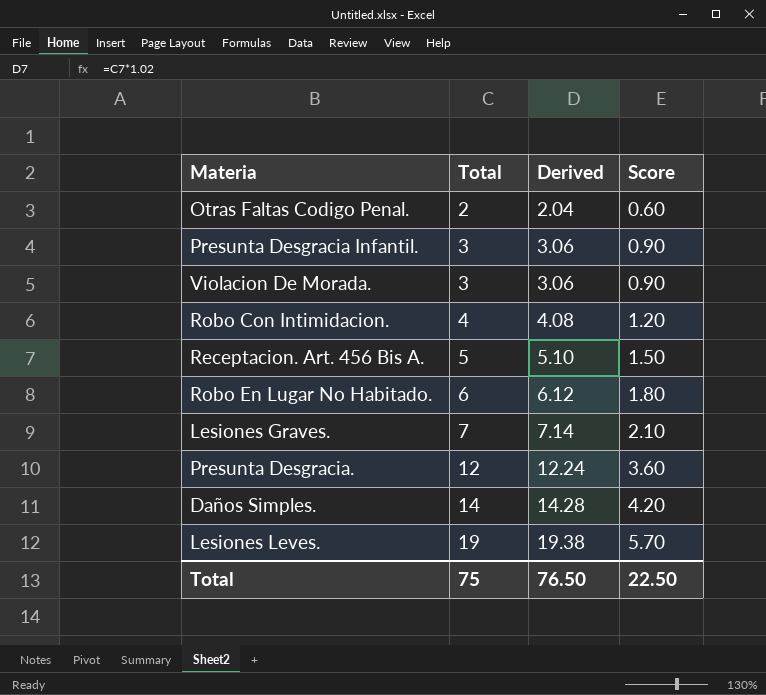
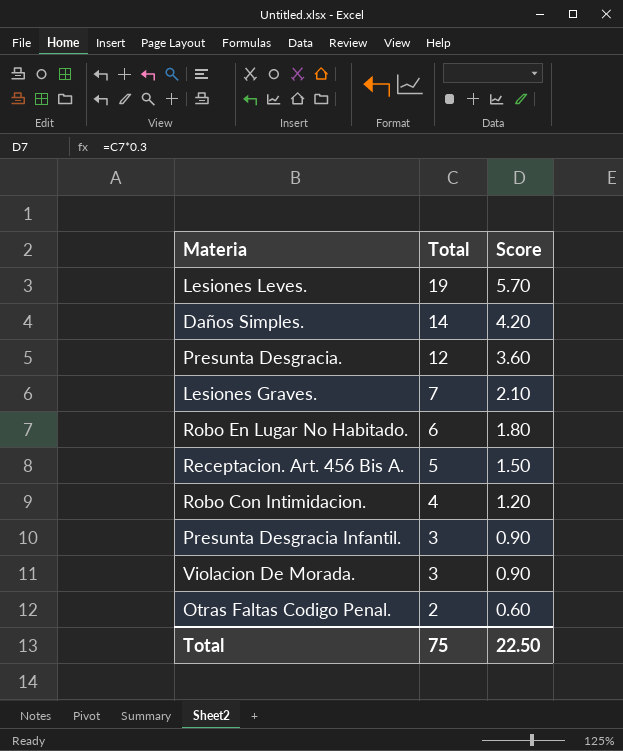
row order: Total ascending -> Total descending
column Derived | formula: [Total] * 1.02 -> none

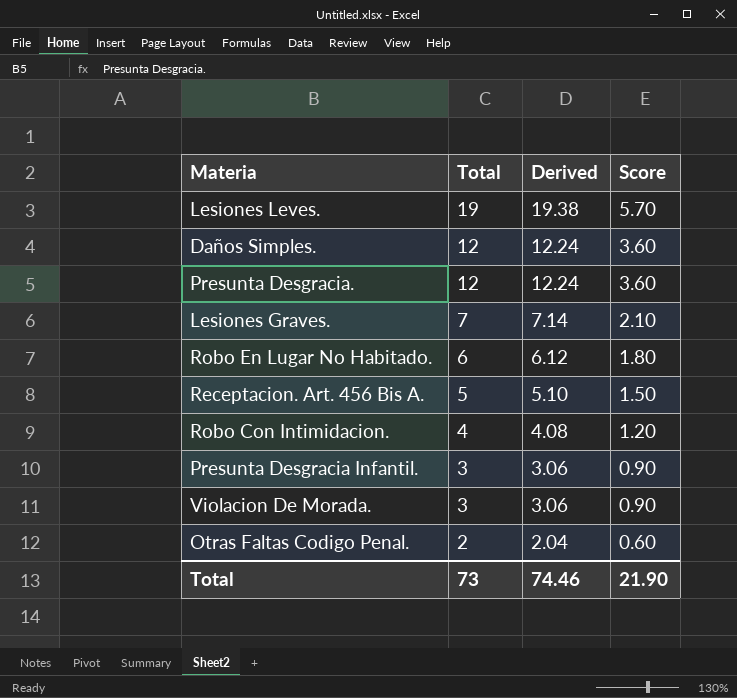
column Derived | formula: none -> [Total] * 1.02
Daños Simples. | Total: 14 -> 12
Daños Simples. | Score: 4.20 -> 3.60
Total | Total: 75 -> 73
Total | Score: 22.50 -> 21.90

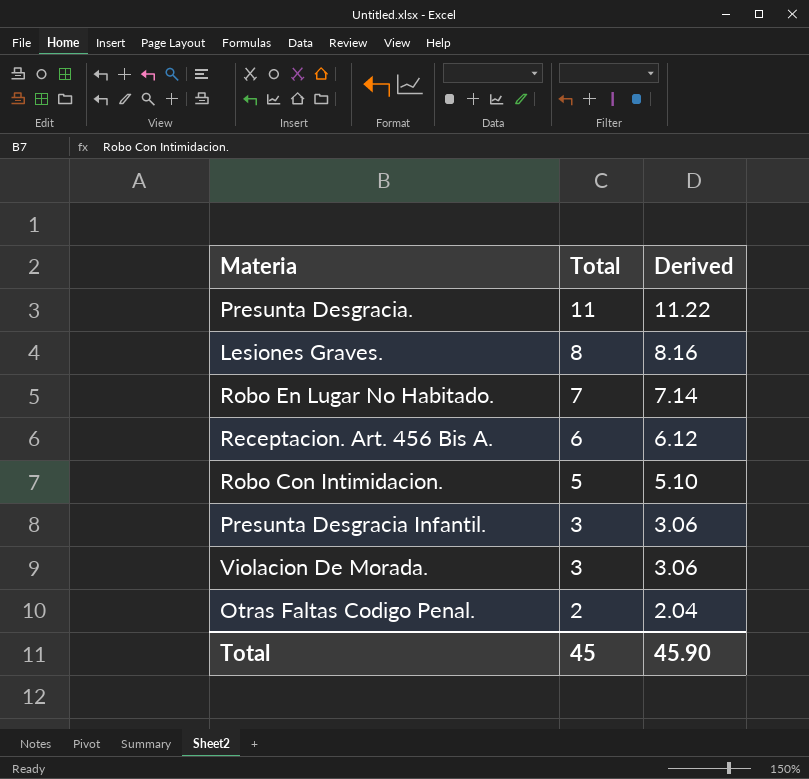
column Score | formula: [Total] * 0.3 -> none
row Lesiones Leves.: 19 | 19.38 | 5.70 -> none
row Daños Simples.: 12 | 12.24 | 3.60 -> none
Presunta Desgracia. | Total: 12 -> 11
Presunta Desgracia. | Derived: 12.24 -> 11.22
Lesiones Graves. | Total: 7 -> 8
Lesiones Graves. | Derived: 7.14 -> 8.16
Robo En Lugar No Habitado. | Total: 6 -> 7
Robo En Lugar No Habitado. | Derived: 6.12 -> 7.14
Receptacion. Art. 456 Bis A. | Total: 5 -> 6
Receptacion. Art. 456 Bis A. | Derived: 5.10 -> 6.12
Robo Con Intimidacion. | Total: 4 -> 5
Robo Con Intimidacion. | Derived: 4.08 -> 5.10
Total | Total: 73 -> 45
Total | Derived: 74.46 -> 45.90

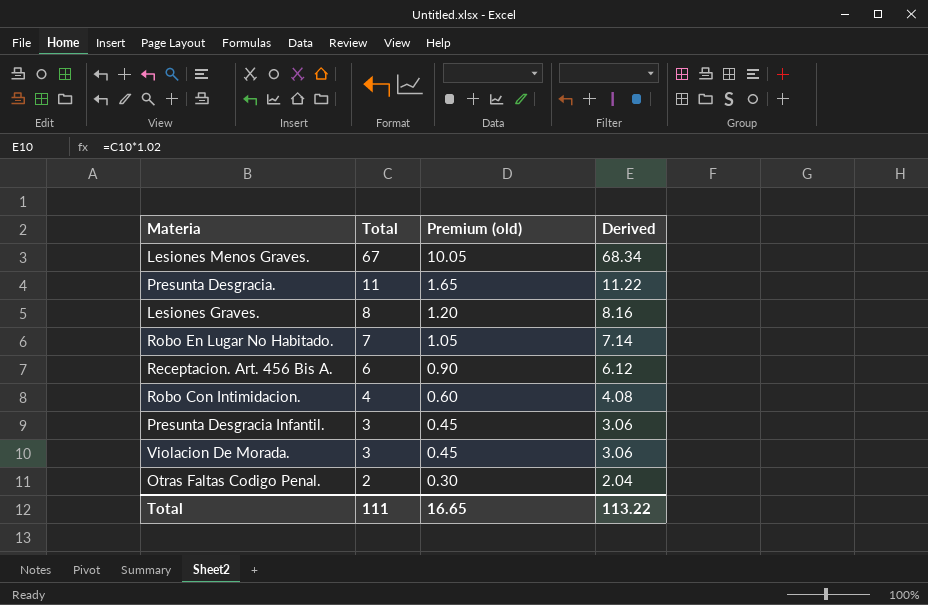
column Premium (old) | formula: none -> [Total] * 0.15
row Lesiones Menos Graves.: none -> 67 | 10.05 | 68.34
Robo Con Intimidacion. | Total: 5 -> 4
Robo Con Intimidacion. | Derived: 5.10 -> 4.08
Total | Total: 45 -> 111
Total | Derived: 45.90 -> 113.22

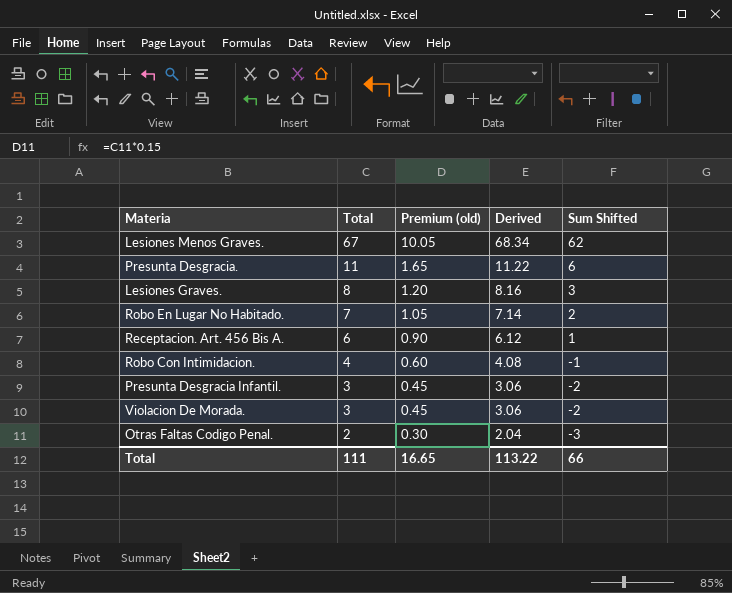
column Sum Shifted | formula: none -> [Total] - 5

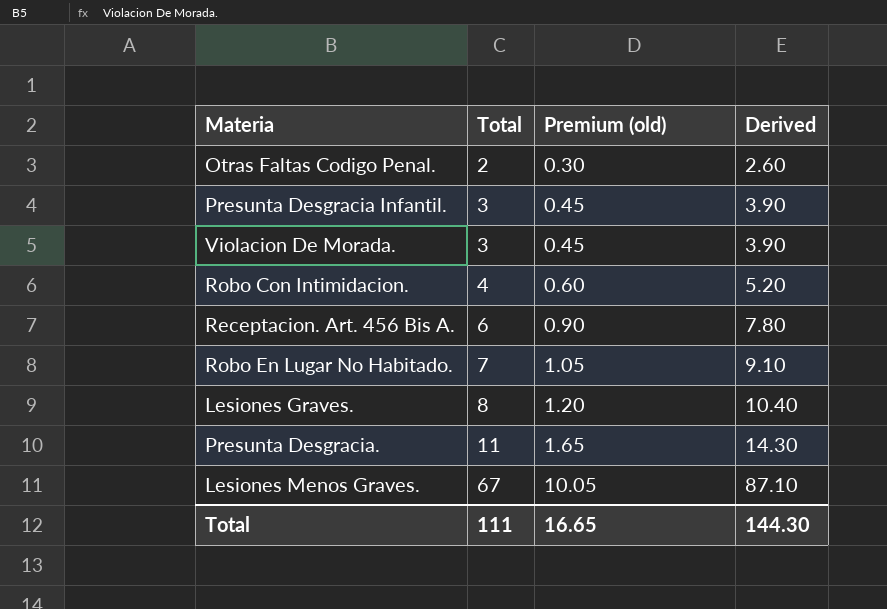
row order: Total descending -> Total ascending
column Sum Shifted | formula: [Total] - 5 -> none
column Derived | formula: [Total] * 1.02 -> [Total] * 1.3
Total | Derived: 113.22 -> 144.30

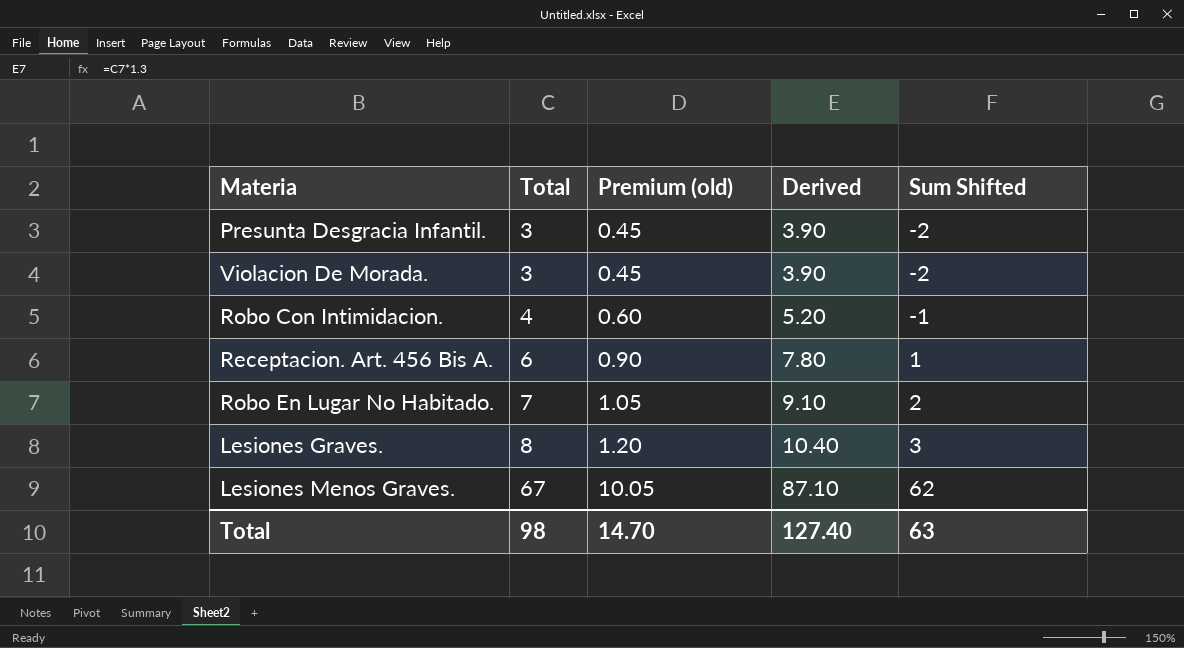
column Sum Shifted | formula: none -> [Total] - 5
row Otras Faltas Codigo Penal.: 2 | 0.30 | 2.60 -> none
row Presunta Desgracia.: 11 | 1.65 | 14.30 -> none
Total | Total: 111 -> 98
Total | Premium (old): 16.65 -> 14.70
Total | Derived: 144.30 -> 127.40

